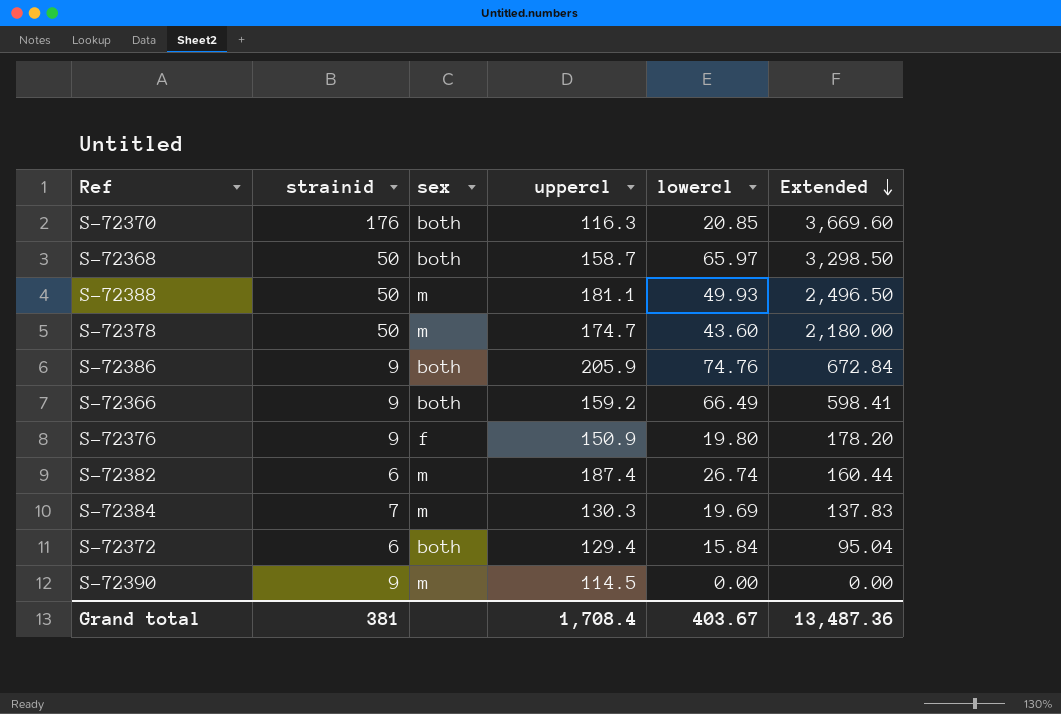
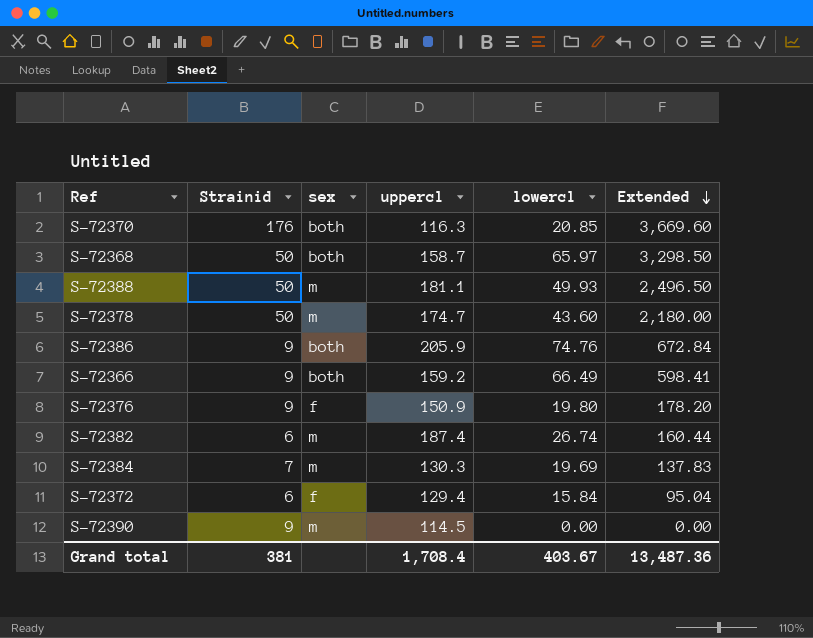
column name: strainid -> Strainid
S-72372 | sex: both -> f

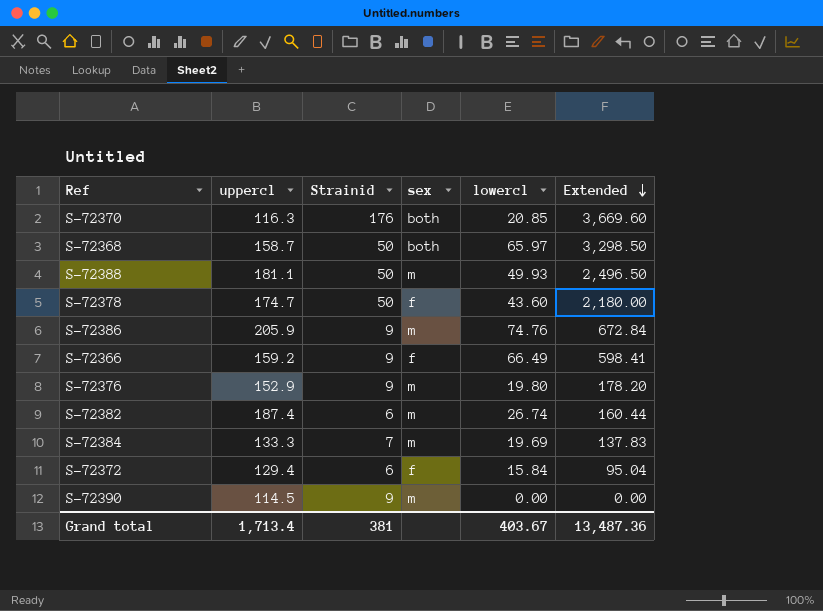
column uppercl | position: 4 -> 2
S-72378 | sex: m -> f
S-72386 | sex: both -> m
S-72366 | sex: both -> f
S-72376 | uppercl: 150.9 -> 152.9
S-72376 | sex: f -> m
S-72384 | uppercl: 130.3 -> 133.3
Grand total | uppercl: 1,708.4 -> 1,713.4

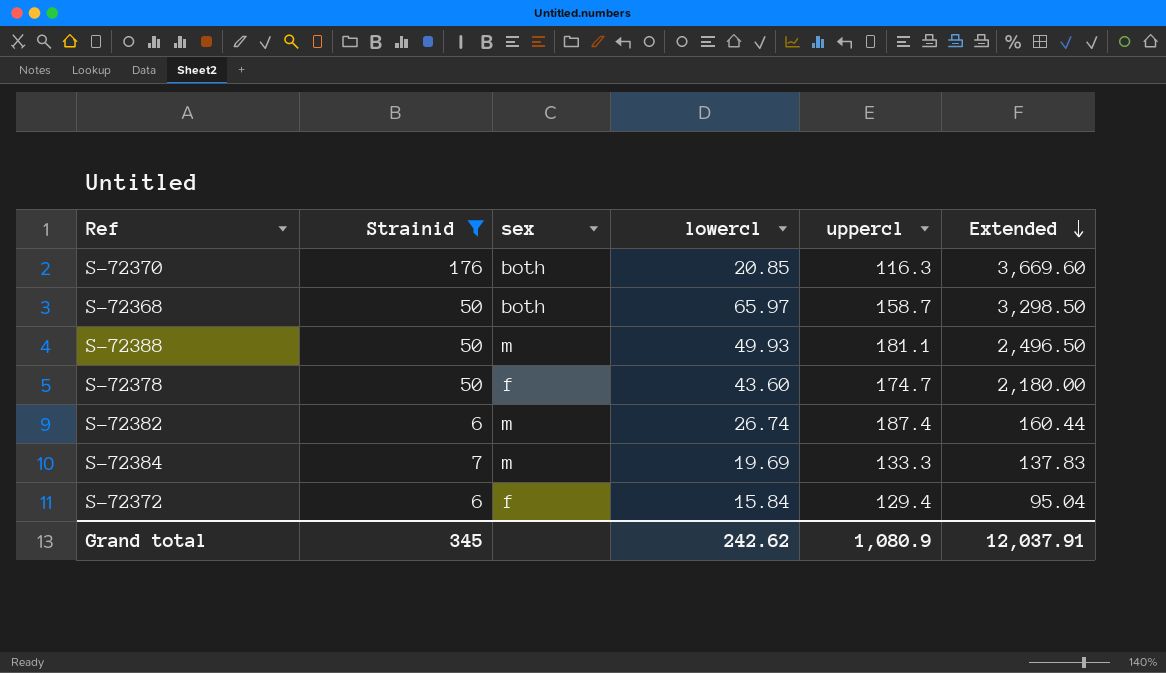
filter: none -> Strainid != 9
column uppercl | position: 2 -> 5
Grand total | Strainid: 381 -> 345
Grand total | lowercl: 403.67 -> 242.62
Grand total | uppercl: 1,713.4 -> 1,080.9
Grand total | Extended: 13,487.36 -> 12,037.91

